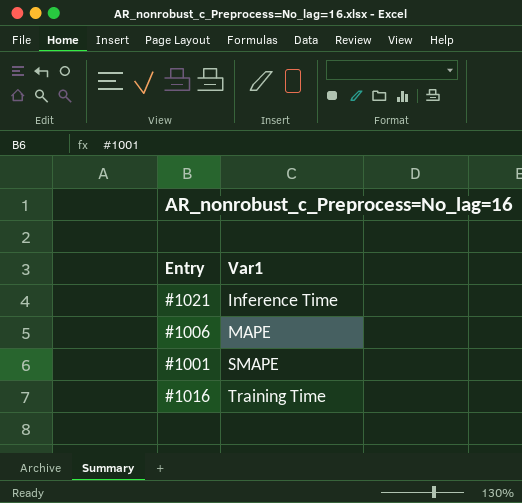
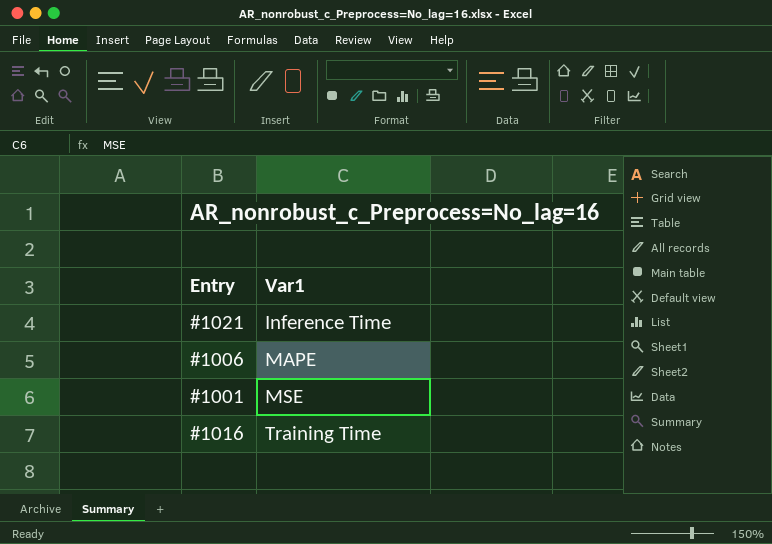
#1001 | Var1: SMAPE -> MSE

